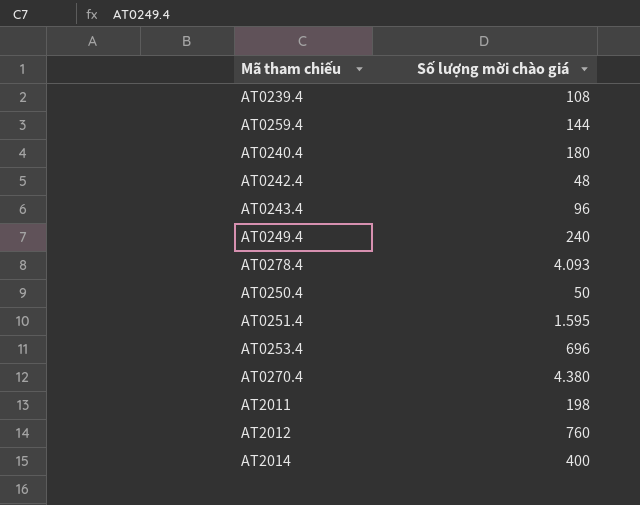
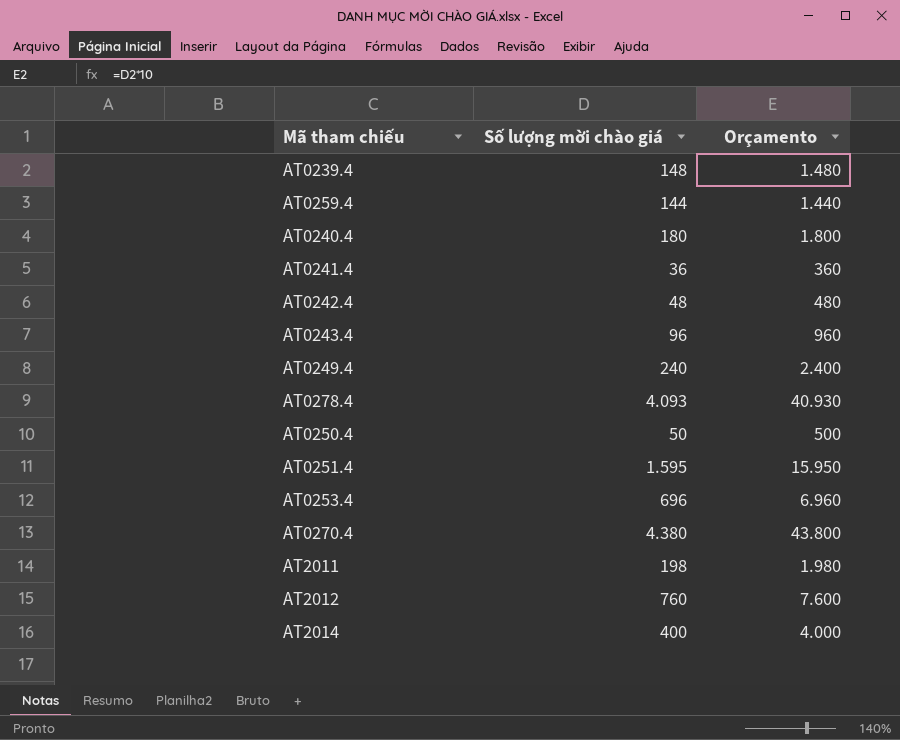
column Orçamento | formula: none -> [Số lượng mời chào giá] * 10
AT0239.4 | Số lượng mời chào giá: 108 -> 148
row AT0241.4: none -> 36 | 360

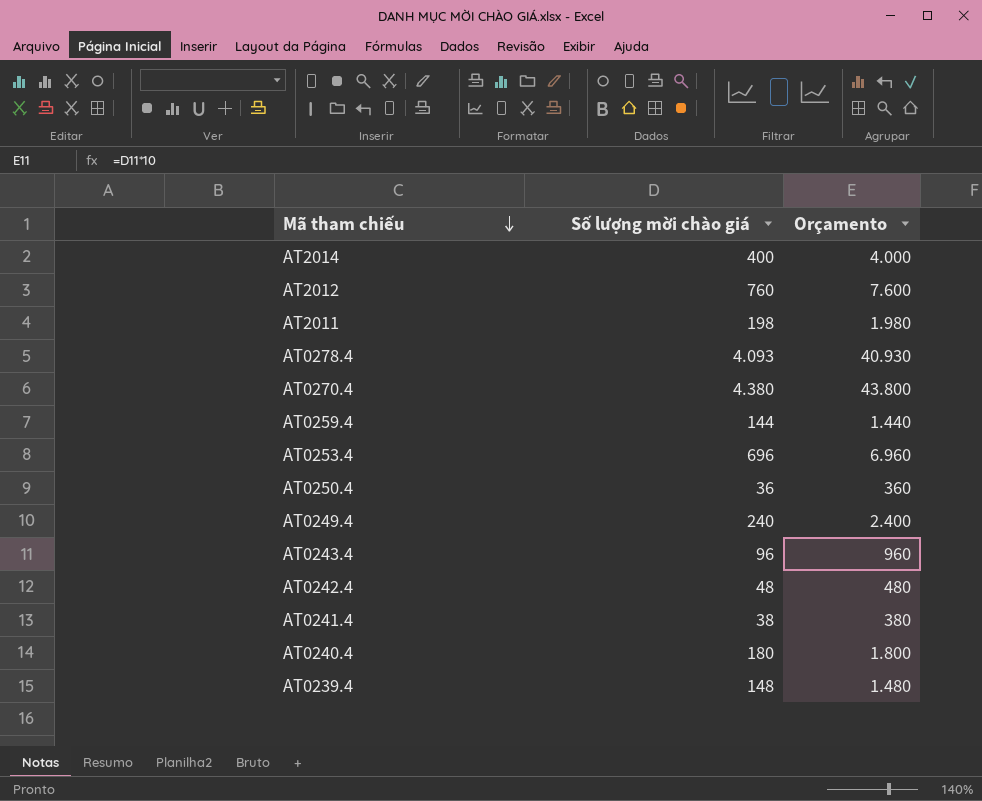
row order: none -> Mã tham chiếu descending
row AT0251.4: 1.595 | 15.950 -> none
AT0250.4 | Số lượng mời chào giá: 50 -> 36
AT0250.4 | Orçamento: 500 -> 360
AT0241.4 | Số lượng mời chào giá: 36 -> 38
AT0241.4 | Orçamento: 360 -> 380

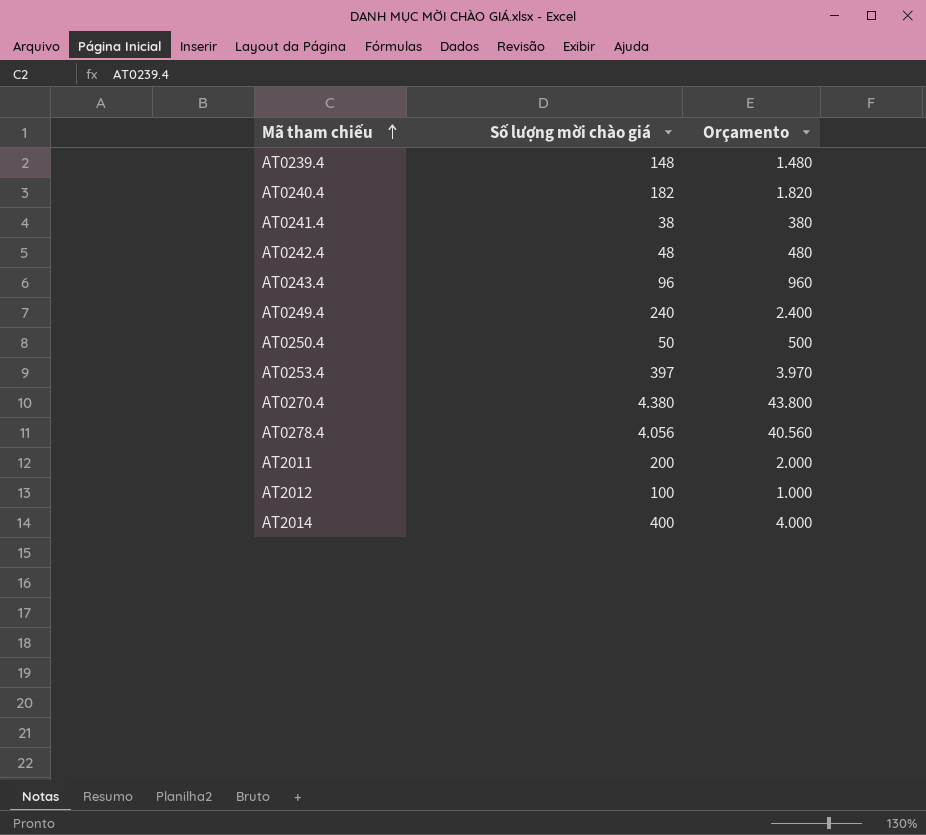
row order: Mã tham chiếu descending -> Mã tham chiếu ascending
row AT0259.4: 144 | 1.440 -> none
AT0240.4 | Số lượng mời chào giá: 180 -> 182
AT0240.4 | Orçamento: 1.800 -> 1.820
AT0250.4 | Số lượng mời chào giá: 36 -> 50
AT0250.4 | Orçamento: 360 -> 500
AT0253.4 | Số lượng mời chào giá: 696 -> 397
AT0253.4 | Orçamento: 6.960 -> 3.970
AT0278.4 | Số lượng mời chào giá: 4.093 -> 4.056
AT0278.4 | Orçamento: 40.930 -> 40.560
AT2011 | Số lượng mời chào giá: 198 -> 200
AT2011 | Orçamento: 1.980 -> 2.000
AT2012 | Số lượng mời chào giá: 760 -> 100
AT2012 | Orçamento: 7.600 -> 1.000

